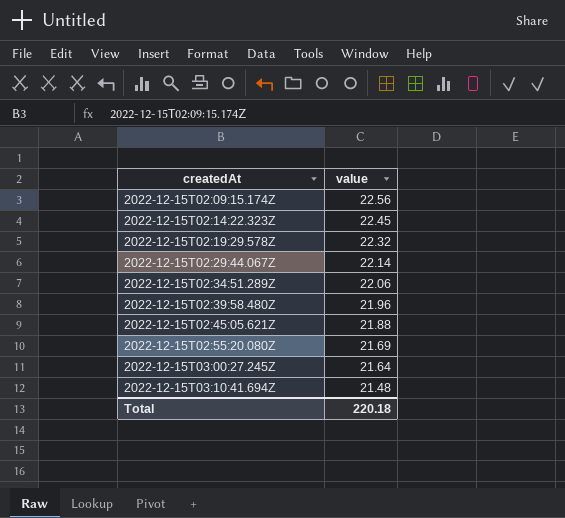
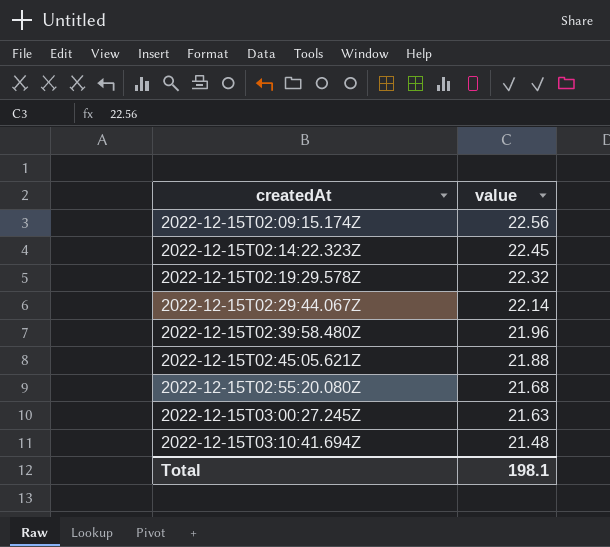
row 2022-12-15T02:34:51.289Z: 22.06 -> none
2022-12-15T02:55:20.080Z | value: 21.69 -> 21.68
2022-12-15T03:00:27.245Z | value: 21.64 -> 21.63
Total | value: 220.18 -> 198.1

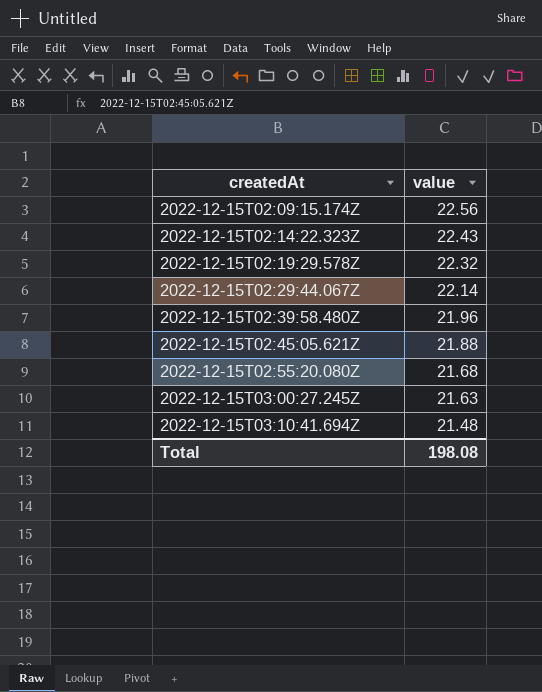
2022-12-15T02:14:22.323Z | value: 22.45 -> 22.43
Total | value: 198.1 -> 198.08

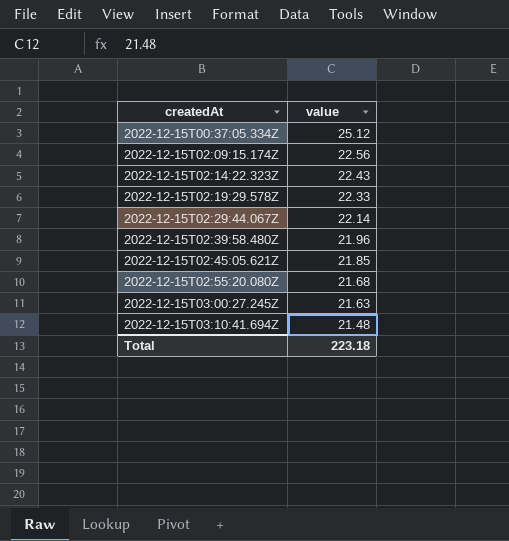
row 2022-12-15T00:37:05.334Z: none -> 25.12
2022-12-15T02:19:29.578Z | value: 22.32 -> 22.33
2022-12-15T02:45:05.621Z | value: 21.88 -> 21.85
Total | value: 198.08 -> 223.18

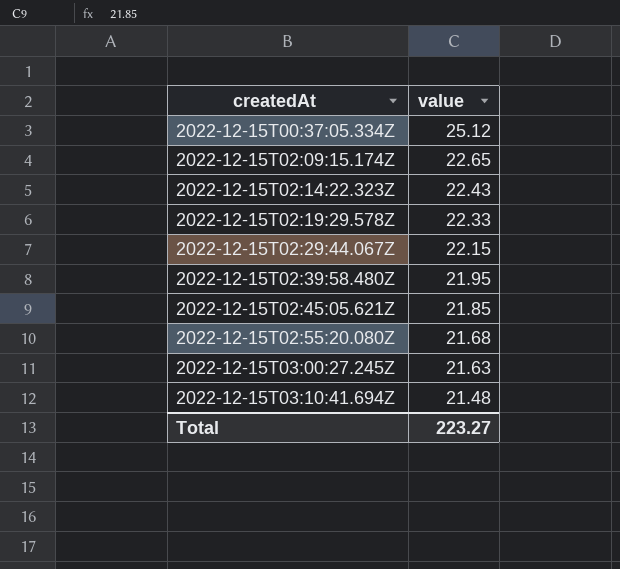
2022-12-15T02:09:15.174Z | value: 22.56 -> 22.65
2022-12-15T02:29:44.067Z | value: 22.14 -> 22.15
2022-12-15T02:39:58.480Z | value: 21.96 -> 21.95
Total | value: 223.18 -> 223.27

